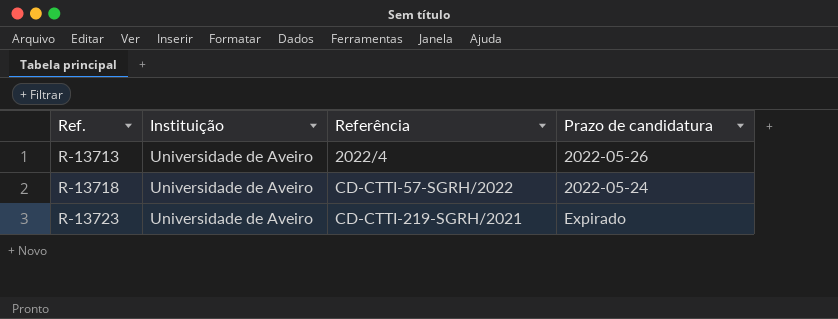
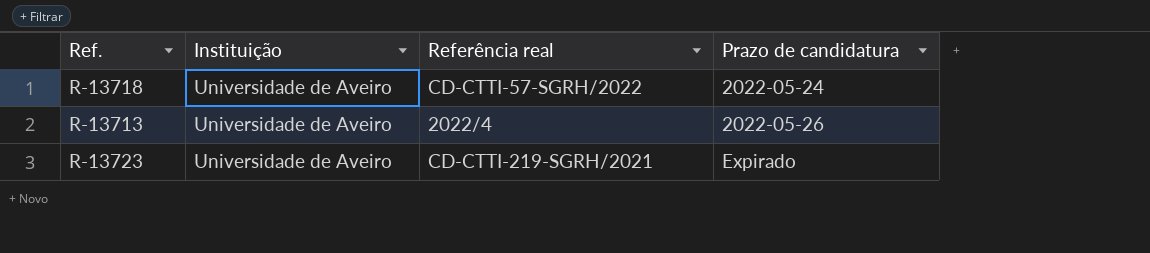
row order: Ref. ascending -> Prazo de candidatura ascending
column name: Referência -> Referência real

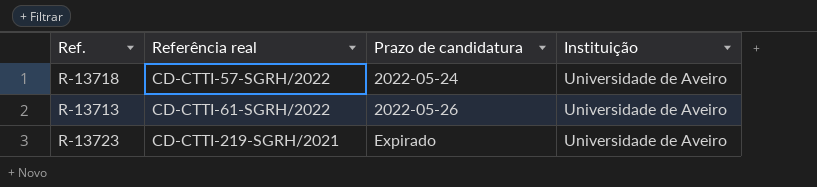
column Instituição | position: 2 -> 4
R-13713 | Referência real: 2022/4 -> CD-CTTI-61-SGRH/2022

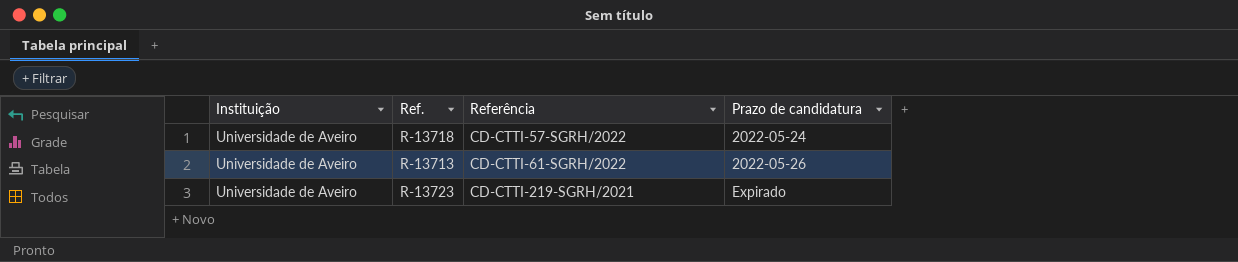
column Instituição | position: 4 -> 1
column name: Referência real -> Referência

